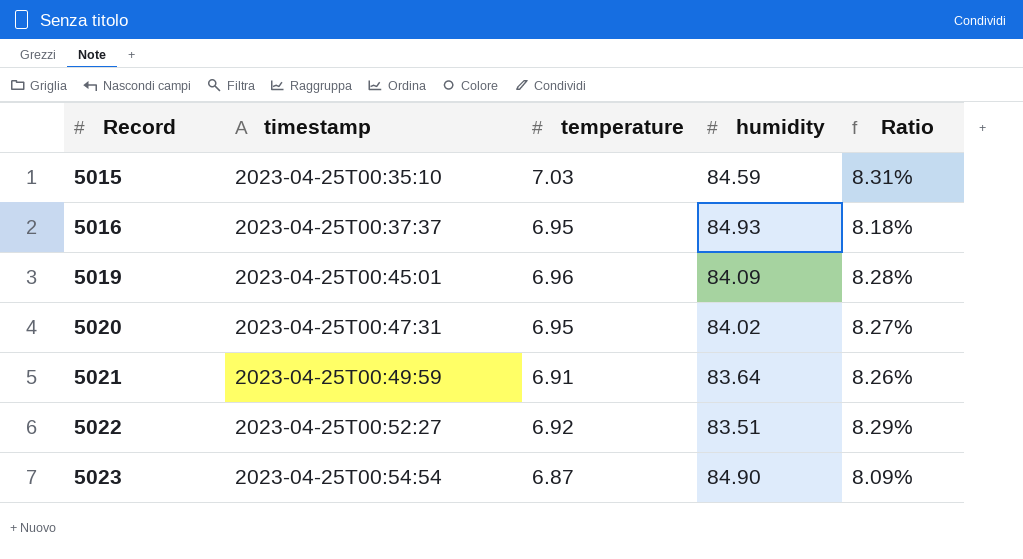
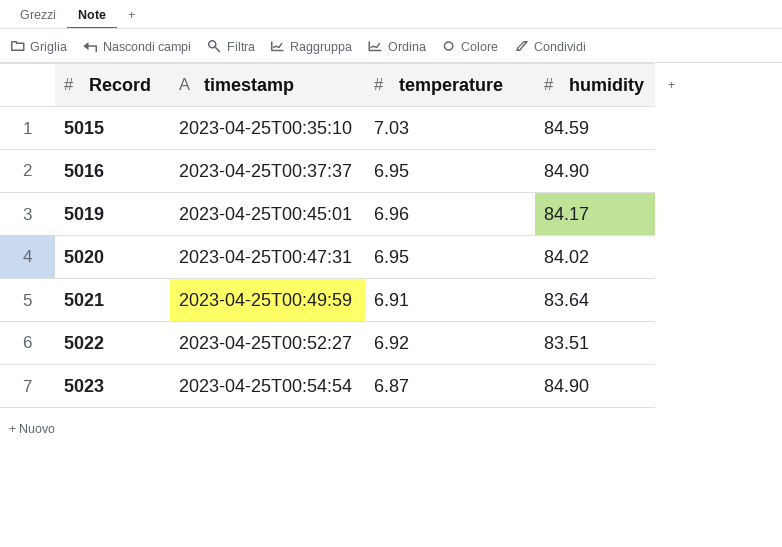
column Ratio | formula: [temperature] / [humidity] -> none
5016 | humidity: 84.93 -> 84.90
5019 | humidity: 84.09 -> 84.17

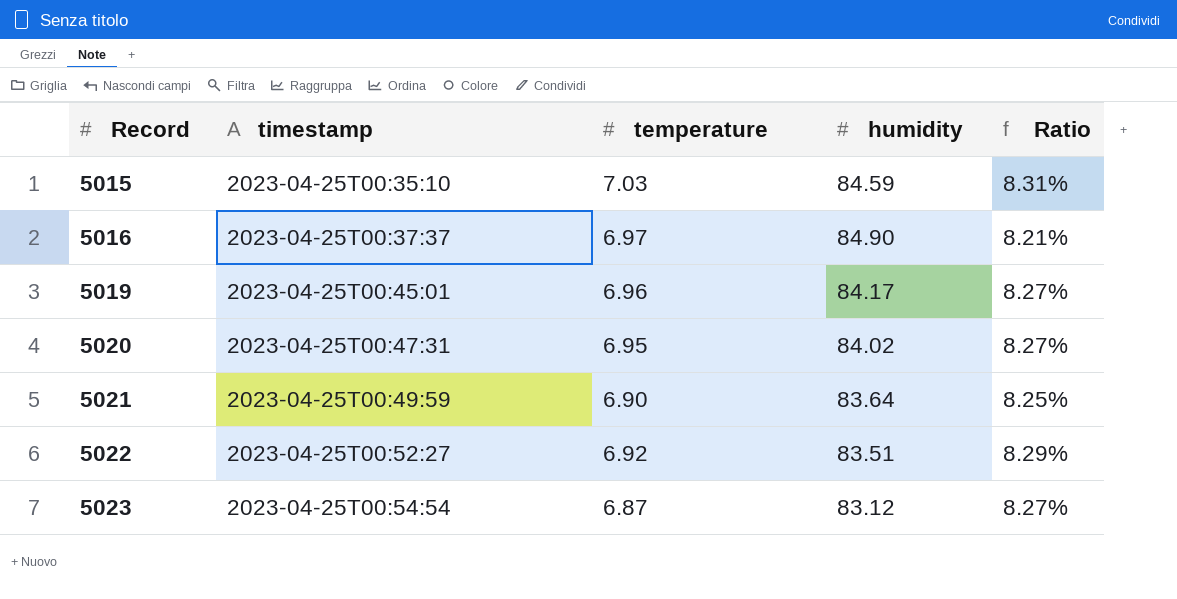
column Ratio | formula: none -> [temperature] / [humidity]
5016 | temperature: 6.95 -> 6.97
5021 | temperature: 6.91 -> 6.90
5023 | humidity: 84.90 -> 83.12

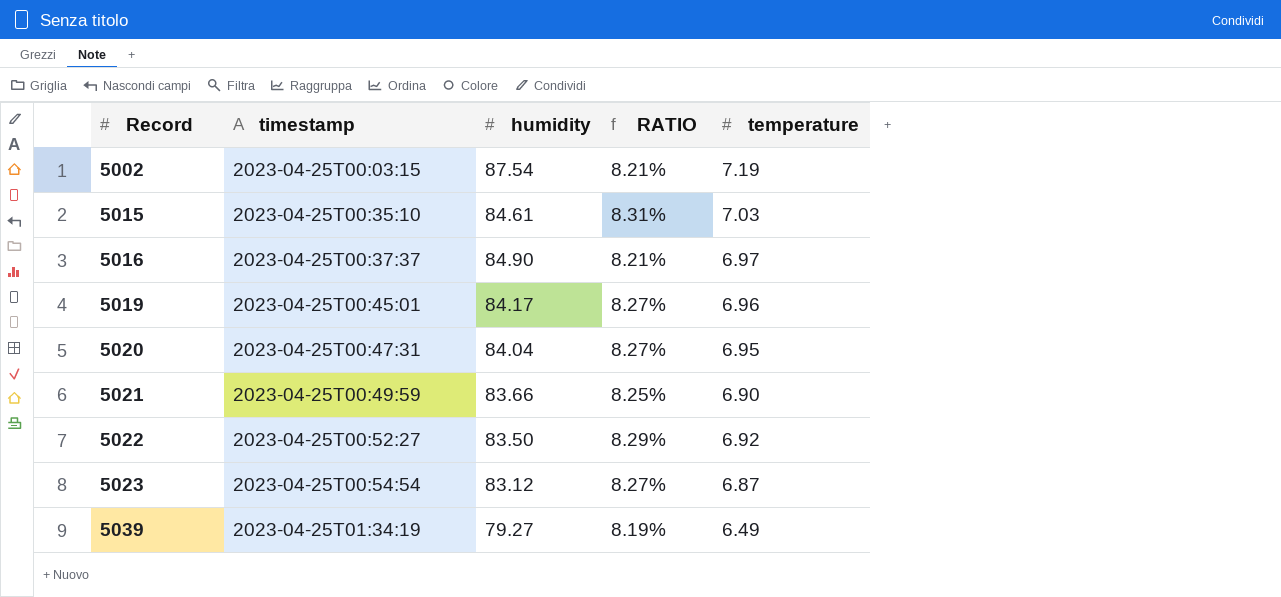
column name: Ratio -> RATIO
column temperature | position: 3 -> 5
row 5002: none -> 2023-04-25T00:03:15 | 87.54 | 8.21% | 7.19
5015 | humidity: 84.59 -> 84.61
5020 | humidity: 84.02 -> 84.04
5021 | humidity: 83.64 -> 83.66
5022 | humidity: 83.51 -> 83.50
row 5039: none -> 2023-04-25T01:34:19 | 79.27 | 8.19% | 6.49

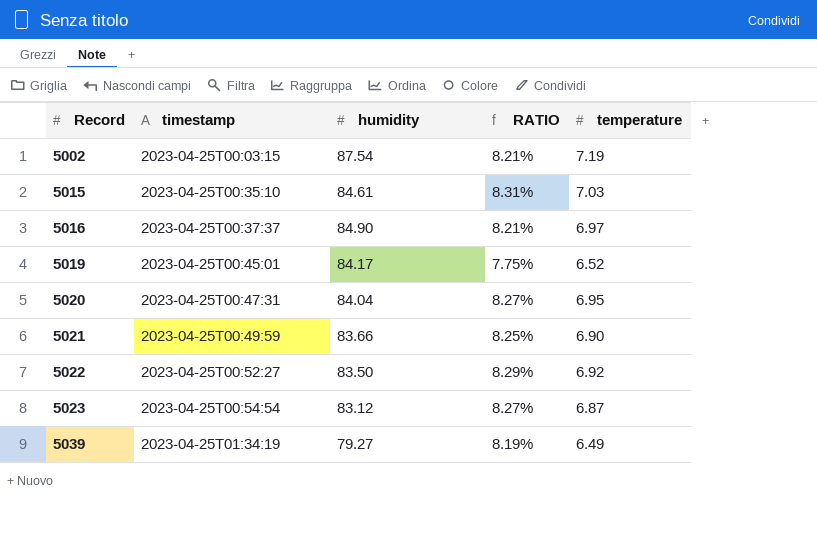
5019 | RATIO: 8.27% -> 7.75%
5019 | temperature: 6.96 -> 6.52

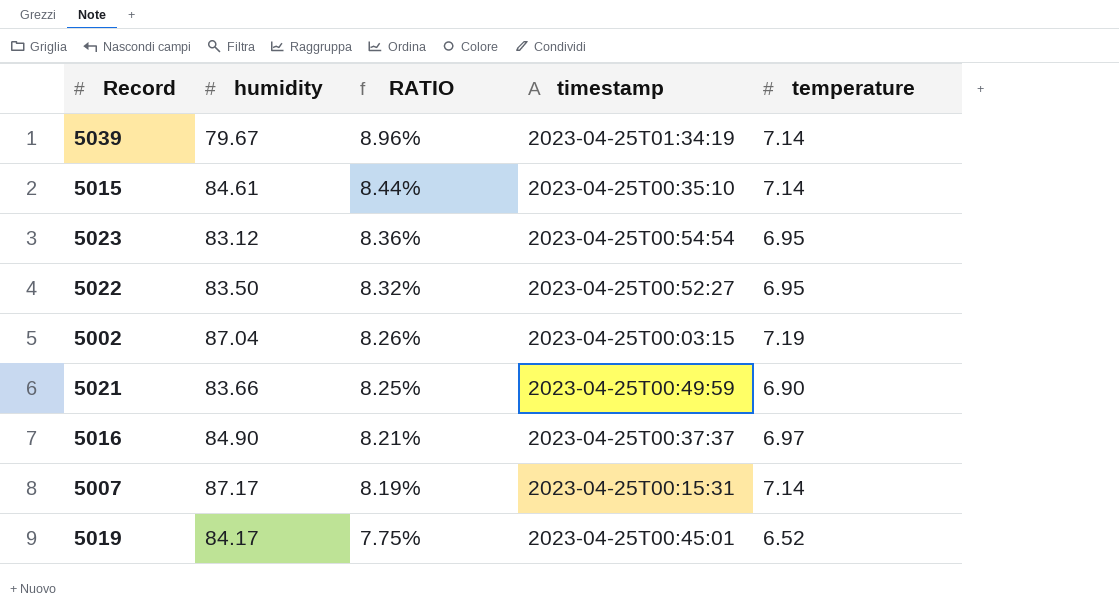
row order: Record ascending -> RATIO descending
column timestamp | position: 2 -> 4
row 5020: 2023-04-25T00:47:31 | 84.04 | 8.27% | 6.95 -> none
5039 | humidity: 79.27 -> 79.67
5039 | RATIO: 8.19% -> 8.96%
5039 | temperature: 6.49 -> 7.14
5015 | RATIO: 8.31% -> 8.44%
5015 | temperature: 7.03 -> 7.14
5023 | RATIO: 8.27% -> 8.36%
5023 | temperature: 6.87 -> 6.95
5022 | RATIO: 8.29% -> 8.32%
5022 | temperature: 6.92 -> 6.95
5002 | humidity: 87.54 -> 87.04
5002 | RATIO: 8.21% -> 8.26%
row 5007: none -> 87.17 | 8.19% | 2023-04-25T00:15:31 | 7.14

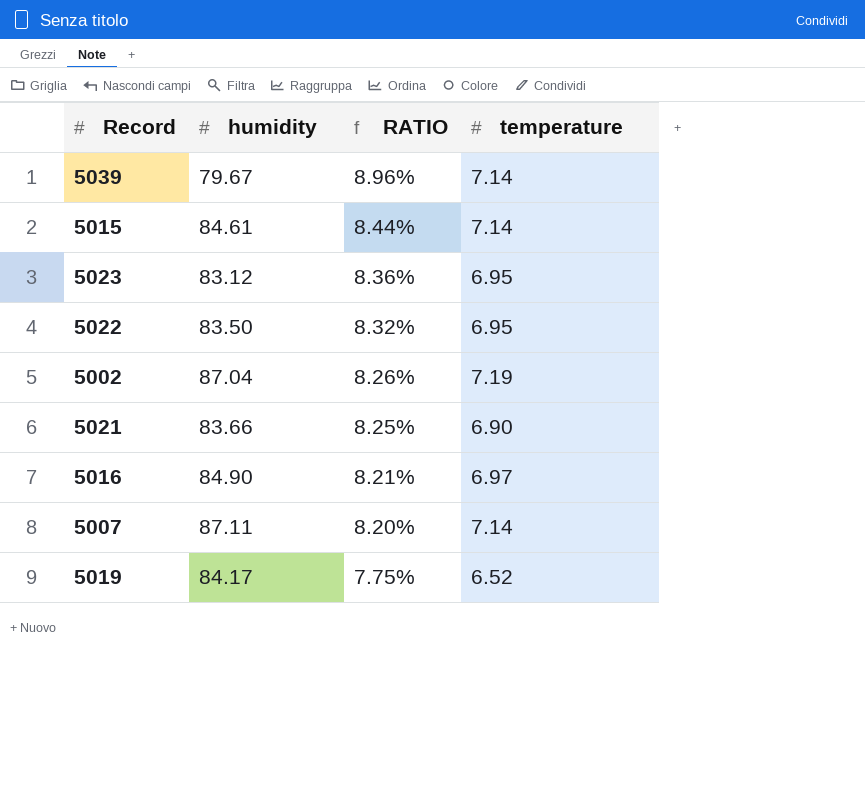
column timestamp | position: 4 -> none
5007 | humidity: 87.17 -> 87.11
5007 | RATIO: 8.19% -> 8.20%

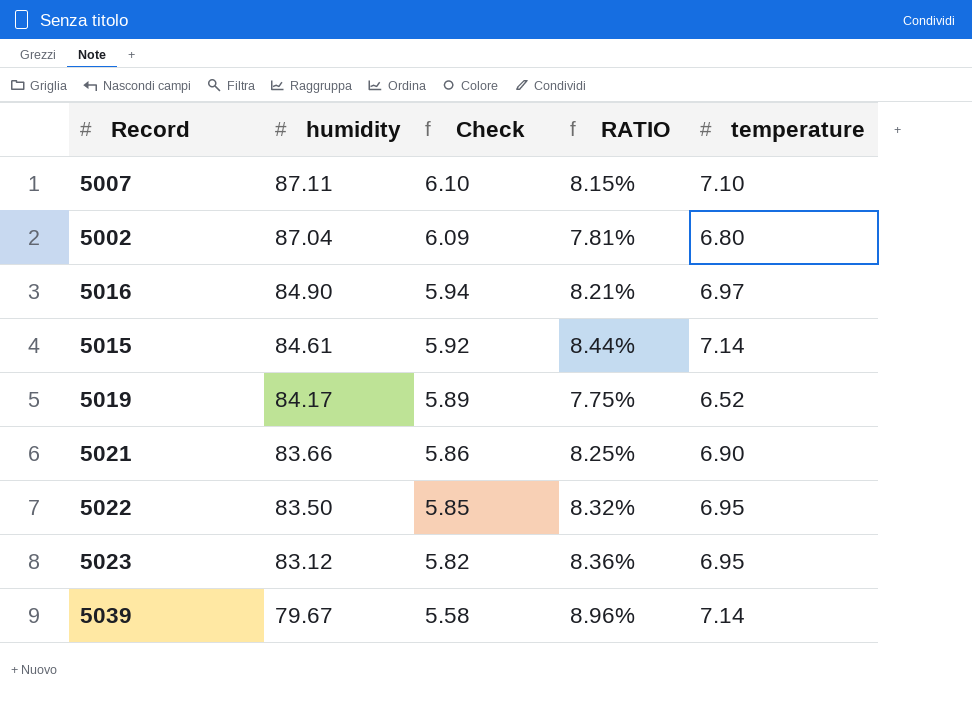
row order: RATIO descending -> humidity descending
column Check | formula: none -> [humidity] * 0.07
5007 | RATIO: 8.20% -> 8.15%
5007 | temperature: 7.14 -> 7.10
5002 | RATIO: 8.26% -> 7.81%
5002 | temperature: 7.19 -> 6.80

